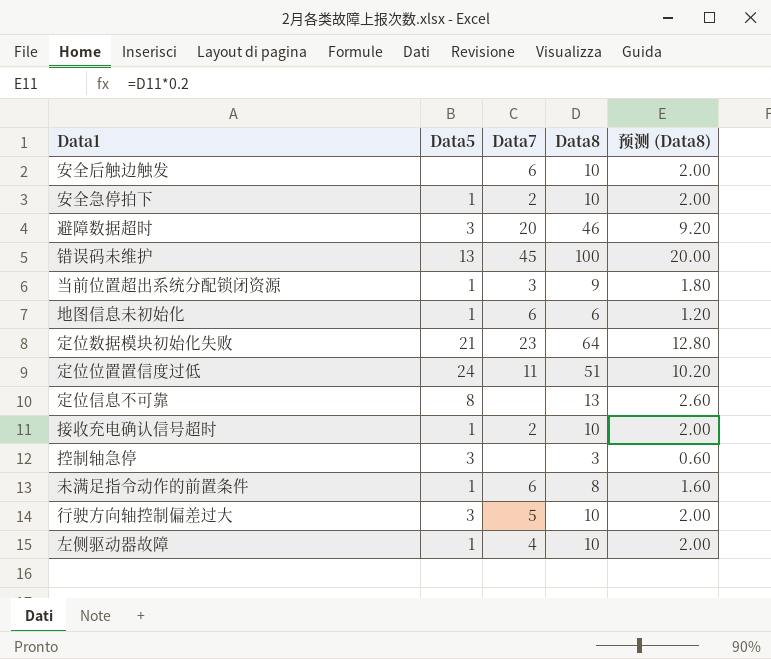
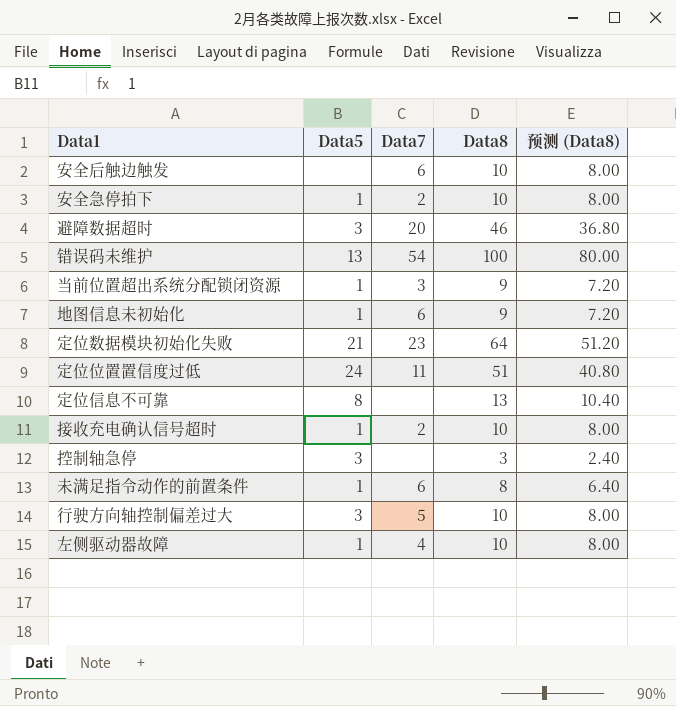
column 预测 (Data8) | formula: [Data8] * 0.2 -> [Data8] * 0.8
错误码未维护 | Data7: 45 -> 54
地图信息未初始化 | Data8: 6 -> 9

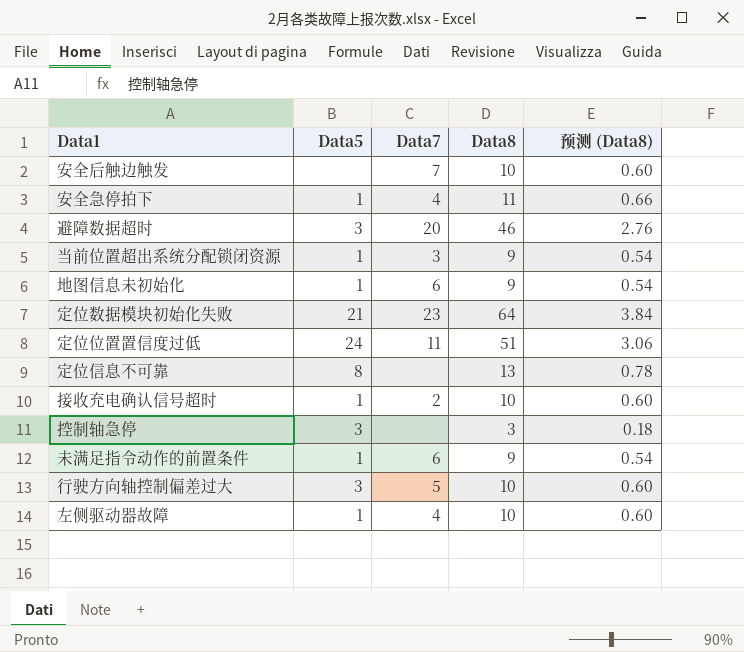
column 预测 (Data8) | formula: [Data8] * 0.8 -> [Data8] * 0.06
row 错误码未维护: 13 | 54 | 100 | 80.00 -> none
安全后触边触发 | Data7: 6 -> 7
安全急停拍下 | Data7: 2 -> 4
安全急停拍下 | Data8: 10 -> 11
未满足指令动作的前置条件 | Data8: 8 -> 9

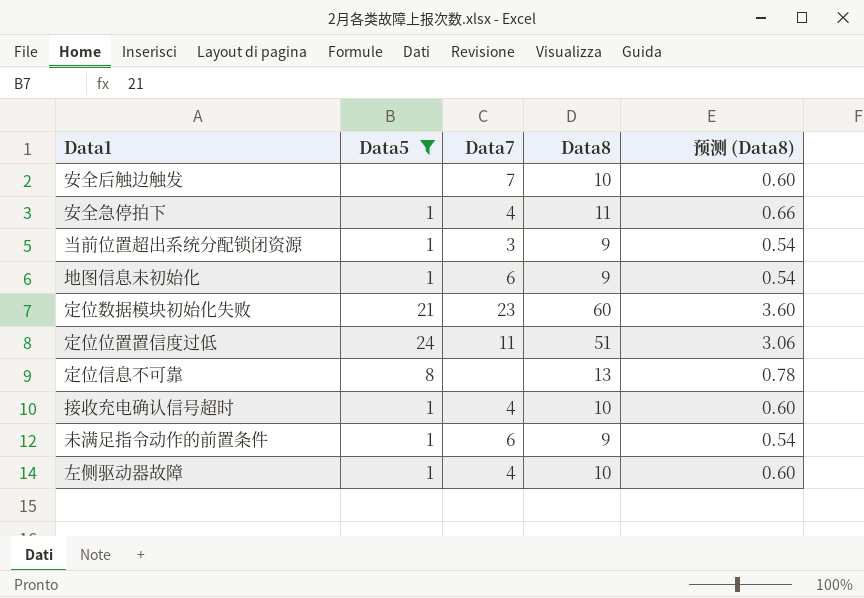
filter: none -> Data5 != 3
定位数据模块初始化失败 | Data8: 64 -> 60
定位数据模块初始化失败 | 预测 (Data8): 3.84 -> 3.60
接收充电确认信号超时 | Data7: 2 -> 4

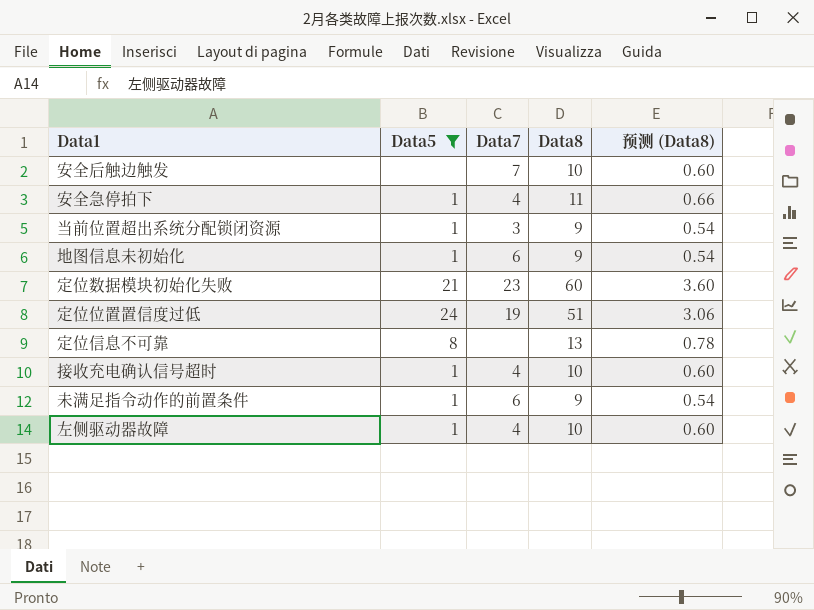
定位位置置信度过低 | Data7: 11 -> 19

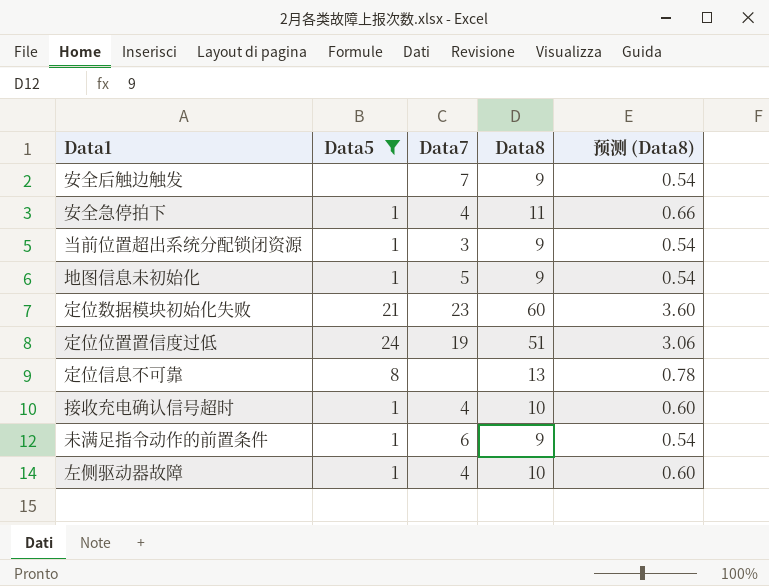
安全后触边触发 | Data8: 10 -> 9
安全后触边触发 | 预测 (Data8): 0.60 -> 0.54
地图信息未初始化 | Data7: 6 -> 5

